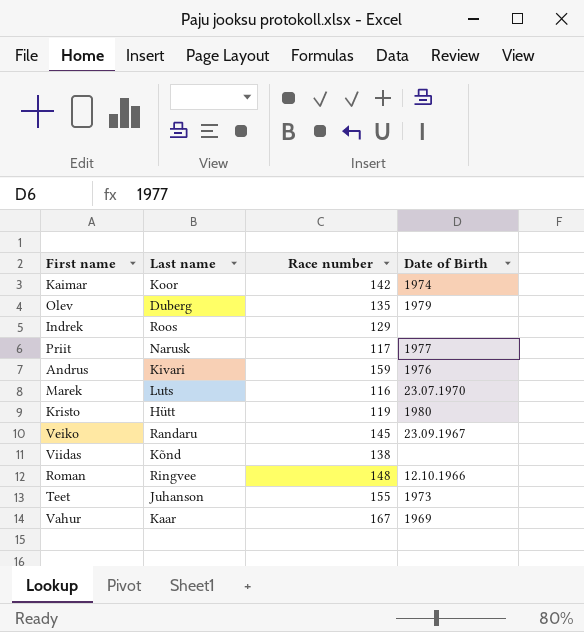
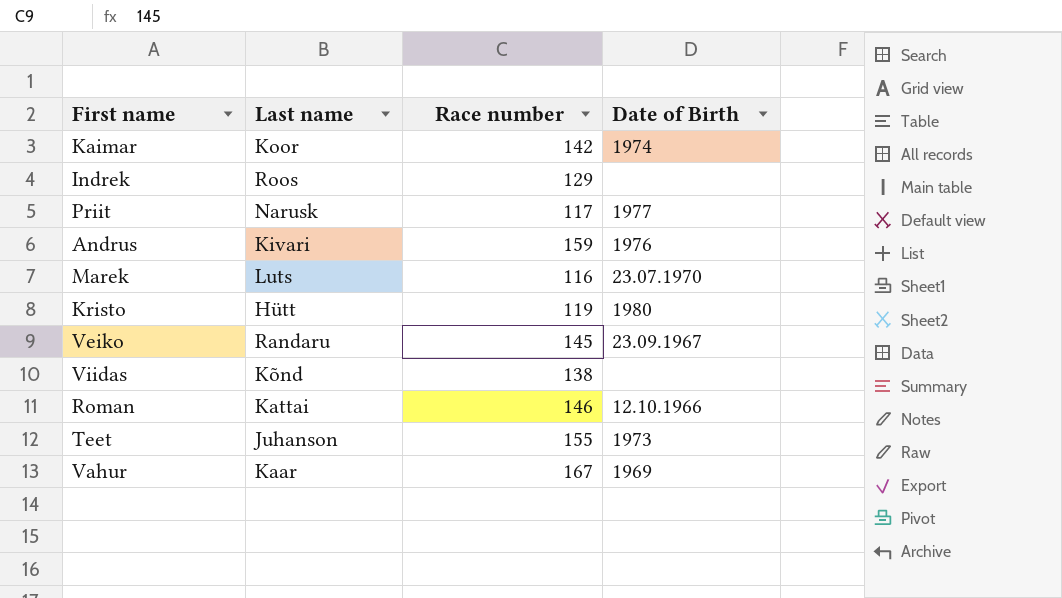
row Olev: Duberg | 135 | 1979 -> none
Roman | Last name: Ringvee -> Kattai
Roman | Race number: 148 -> 146

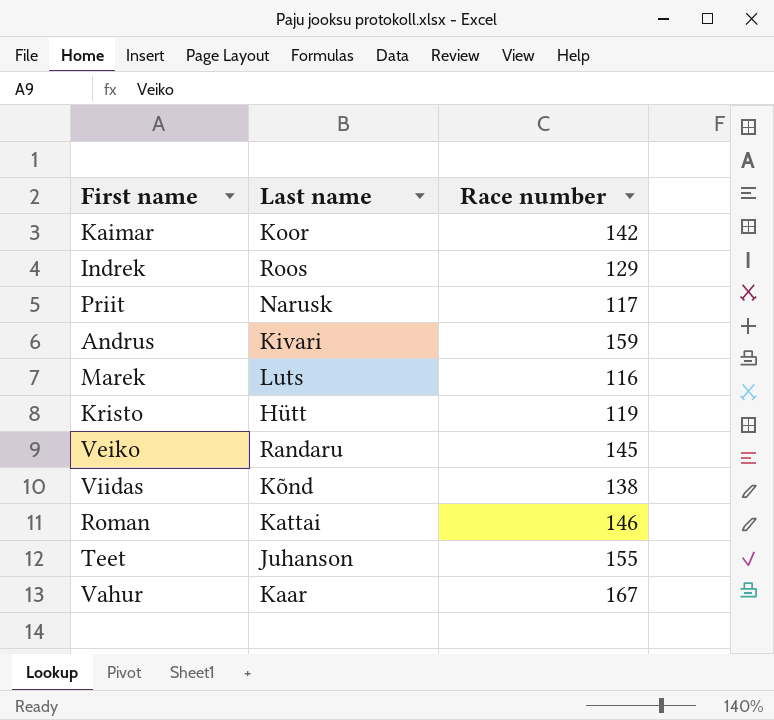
column Date of Birth | position: 4 -> none

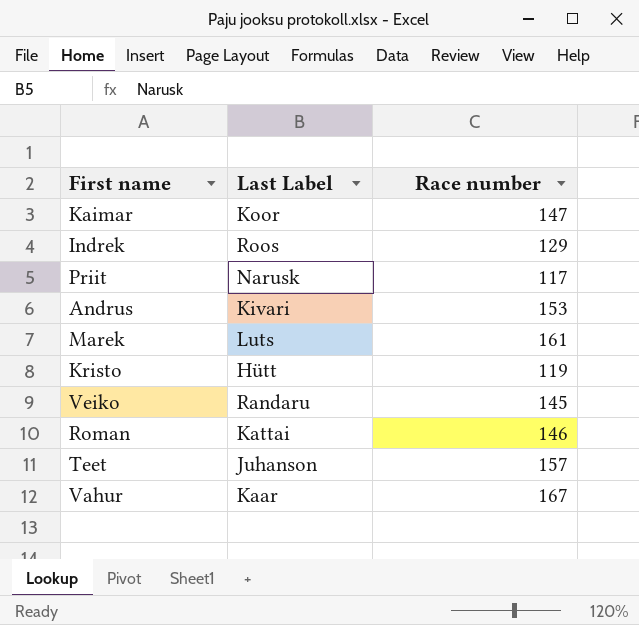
column name: Last name -> Last Label
row Viidas: Kõnd | 138 -> none
Kaimar | Race number: 142 -> 147
Andrus | Race number: 159 -> 153
Marek | Race number: 116 -> 161
Teet | Race number: 155 -> 157

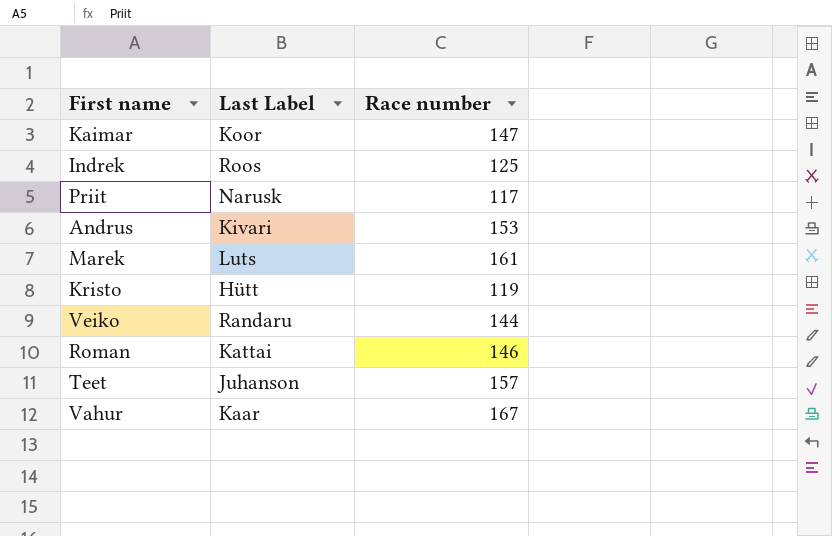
Indrek | Race number: 129 -> 125
Veiko | Race number: 145 -> 144

